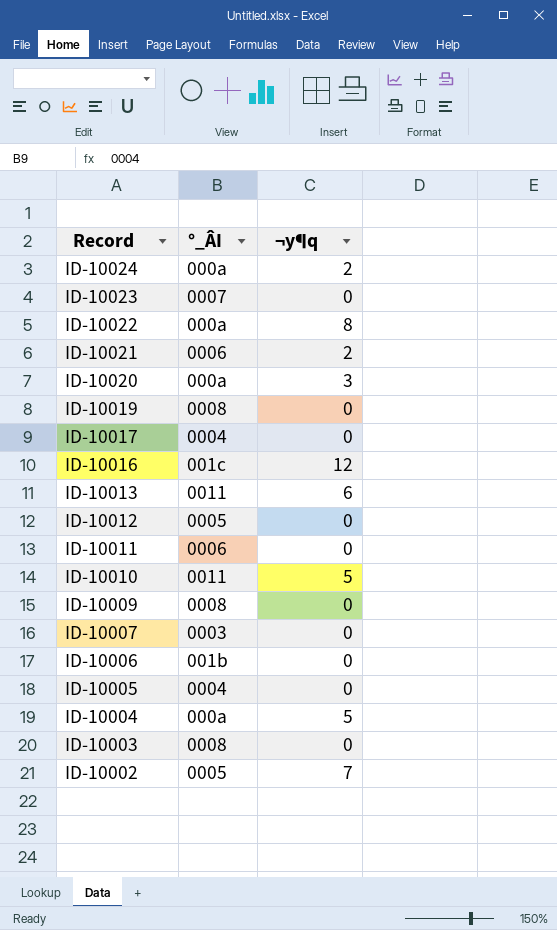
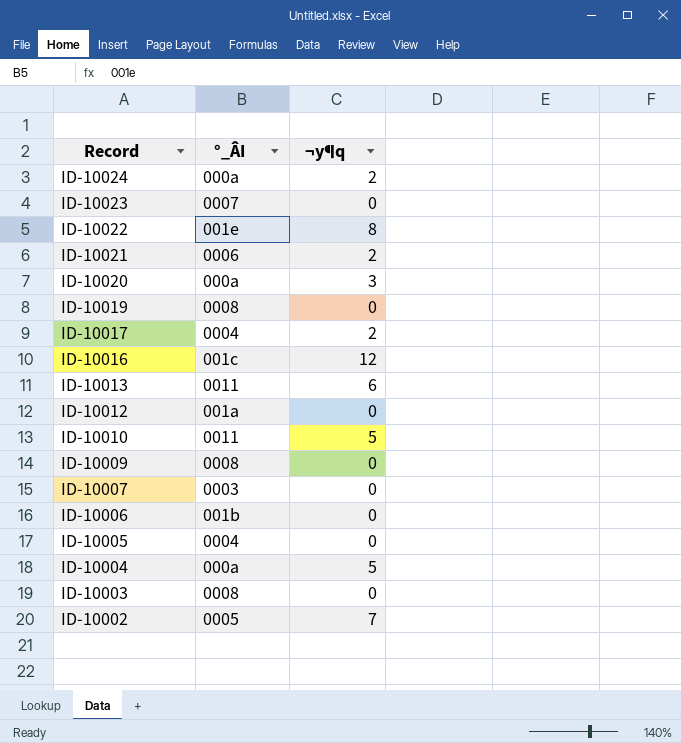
row ID-10011: 0006 | 0 -> none
ID-10022 | °_ÂI: 000a -> 001e
ID-10017 | ¬y¶q: 0 -> 2
ID-10012 | °_ÂI: 0005 -> 001a

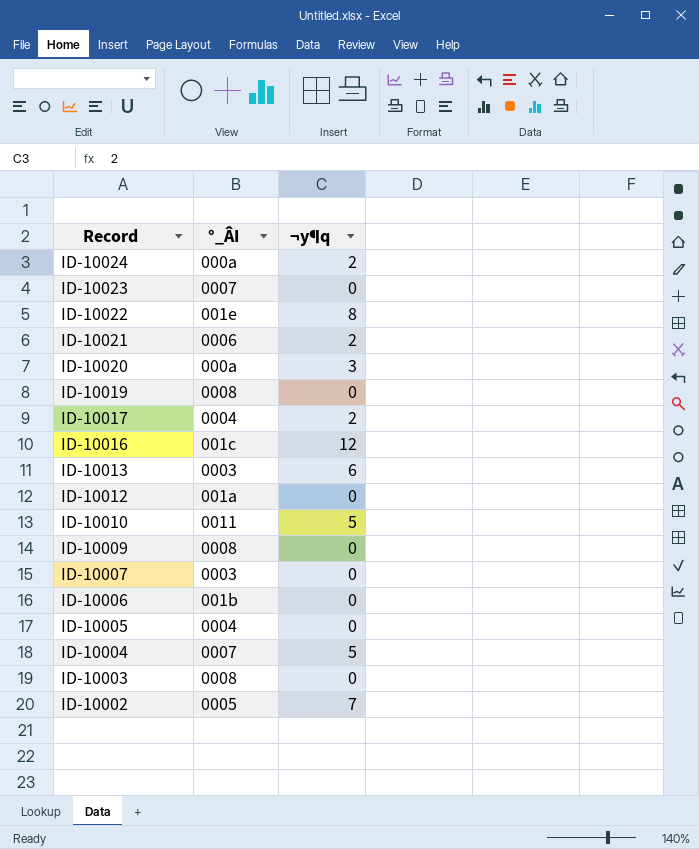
ID-10013 | °_ÂI: 0011 -> 0003
ID-10004 | °_ÂI: 000a -> 0007

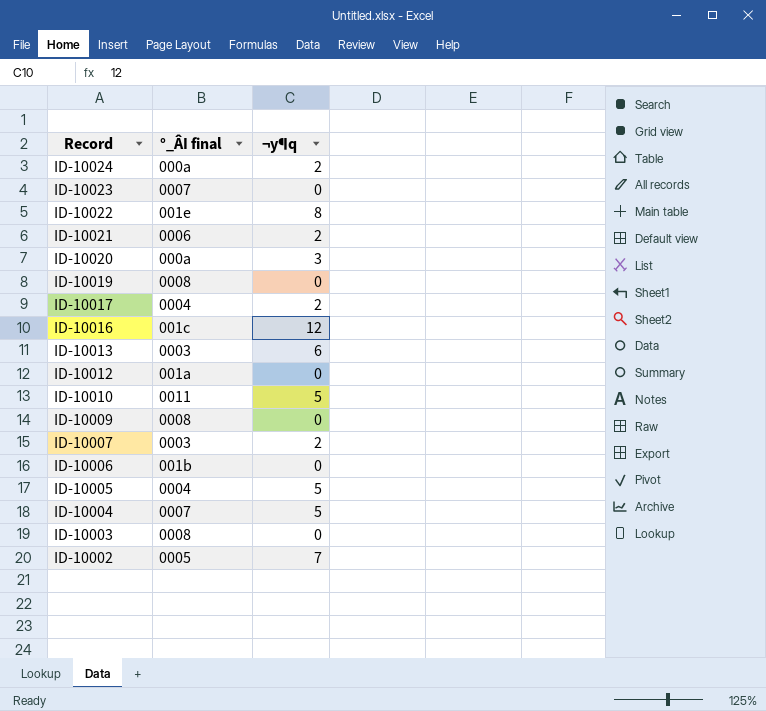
column name: °_ÂI -> °_ÂI final
ID-10007 | ¬y¶q: 0 -> 2
ID-10005 | ¬y¶q: 0 -> 5

